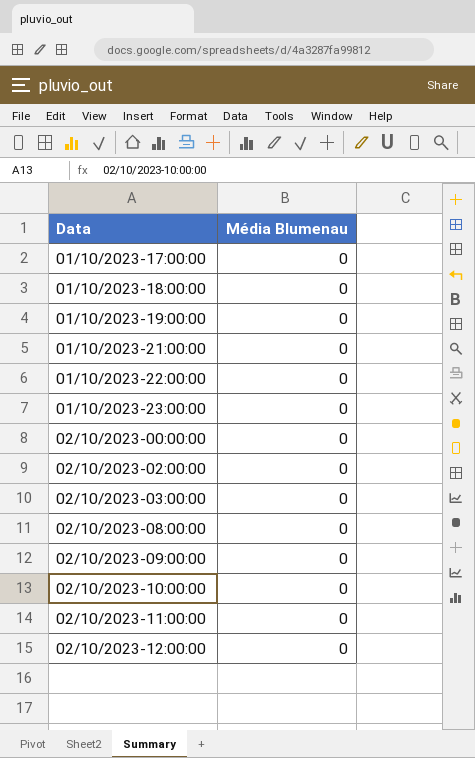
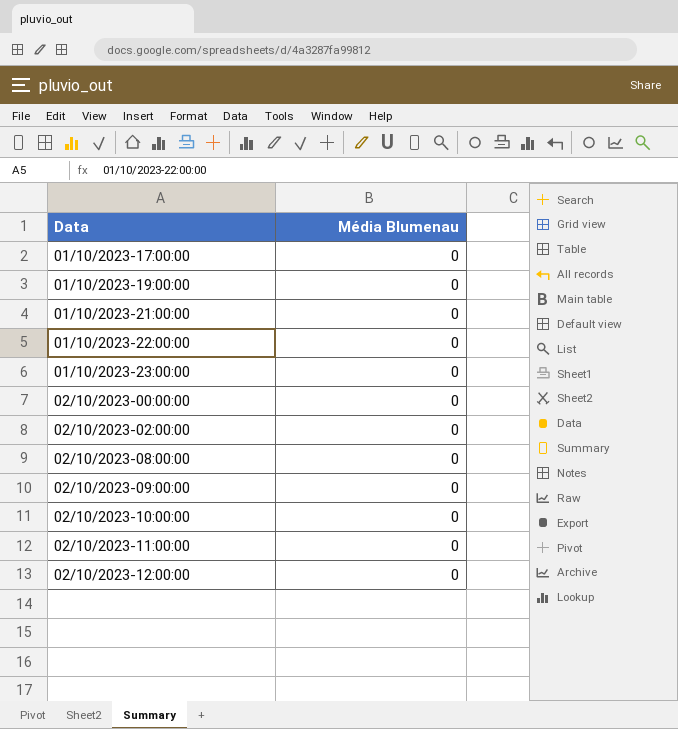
row 01/10/2023-18:00:00: 0 -> none
row 02/10/2023-03:00:00: 0 -> none

